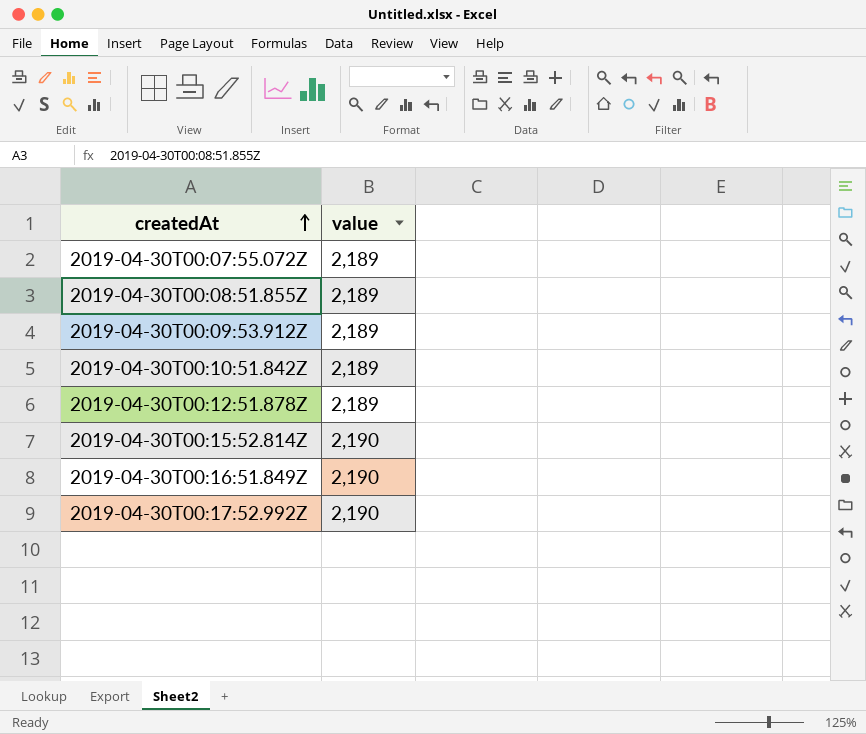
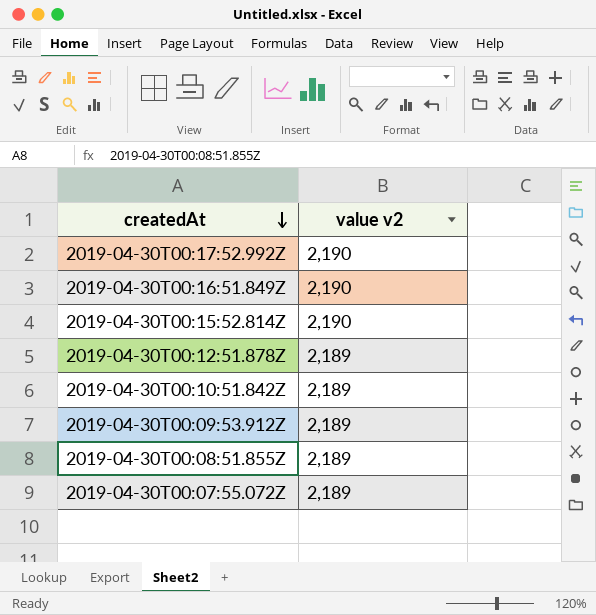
row order: createdAt ascending -> createdAt descending
column name: value -> value v2

